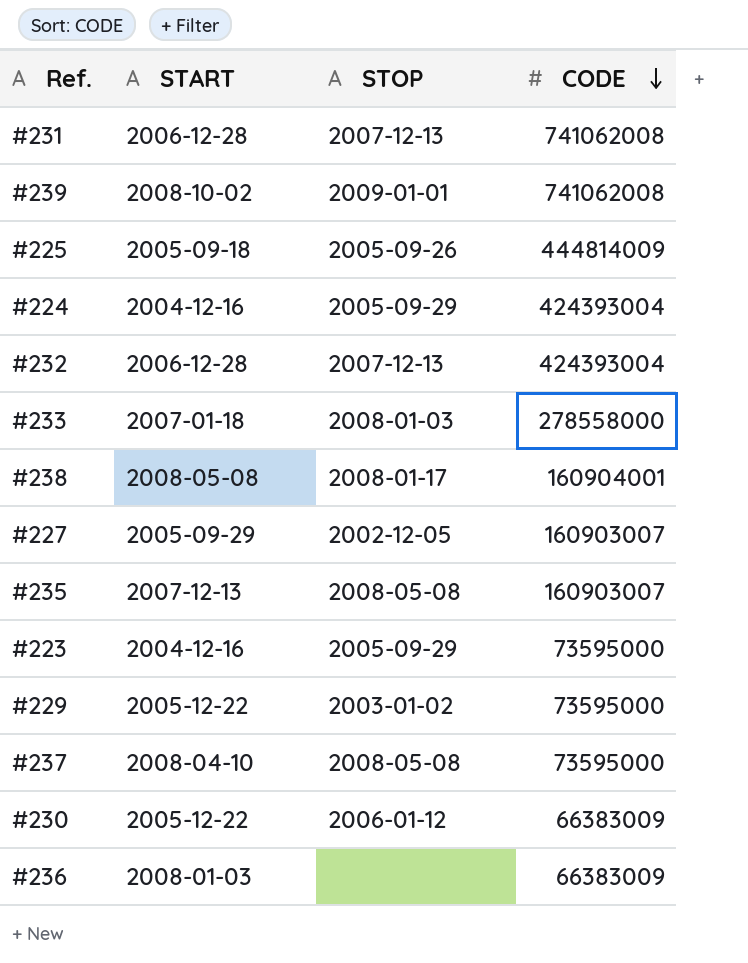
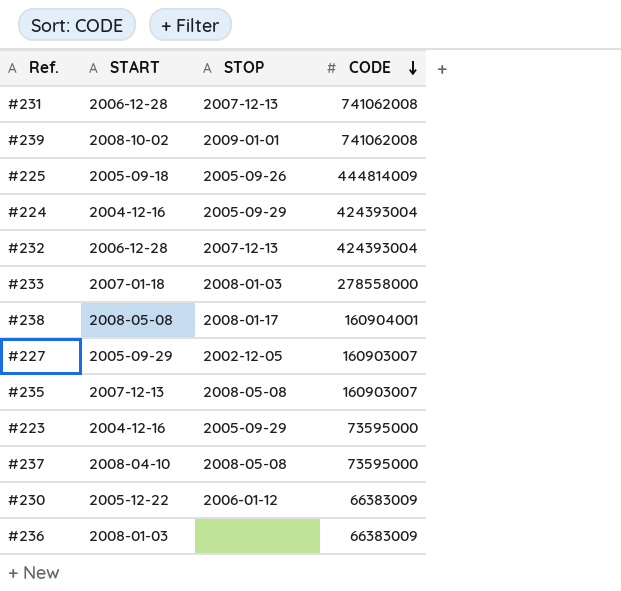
row #229: 2005-12-22 | 2003-01-02 | 73595000 -> none

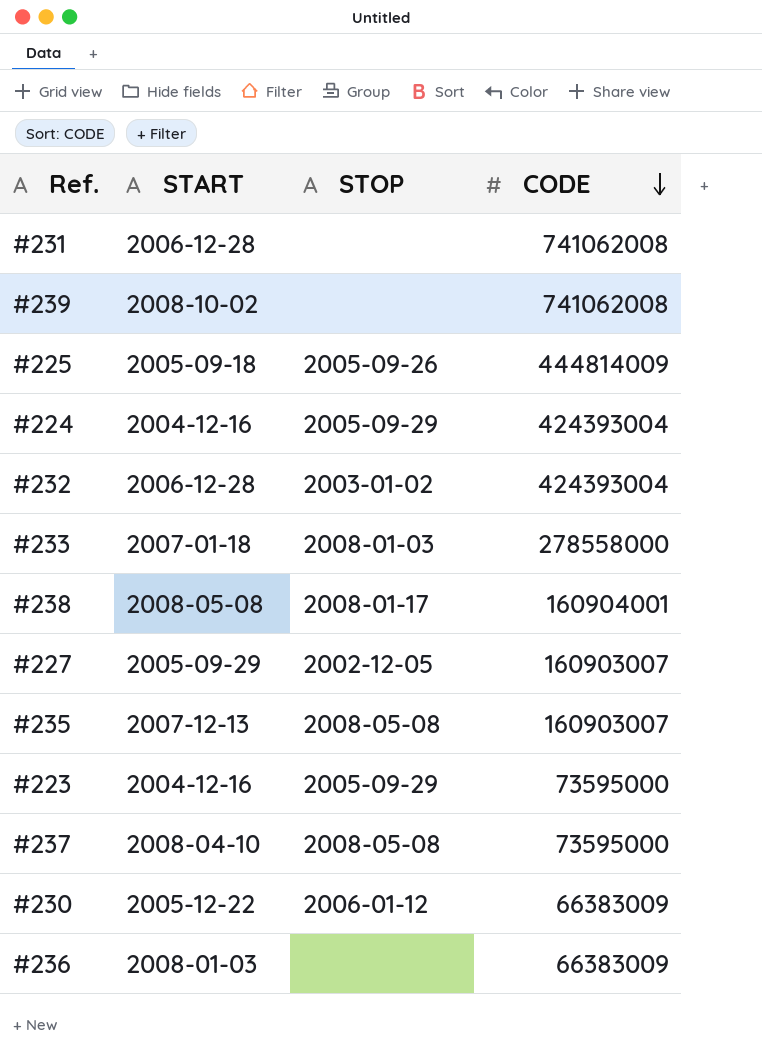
#231 | STOP: 2007-12-13 -> none
#239 | STOP: 2009-01-01 -> none
#232 | STOP: 2007-12-13 -> 2003-01-02

